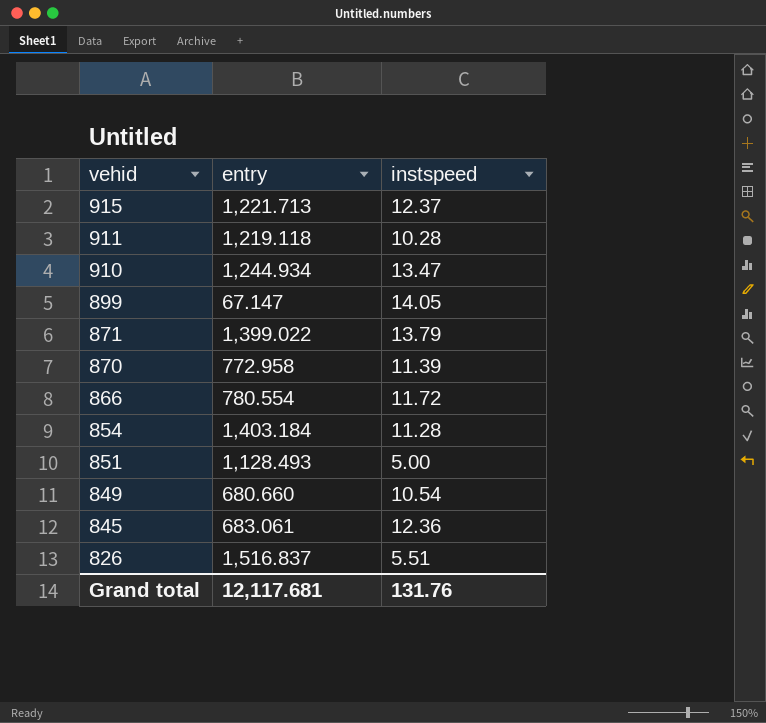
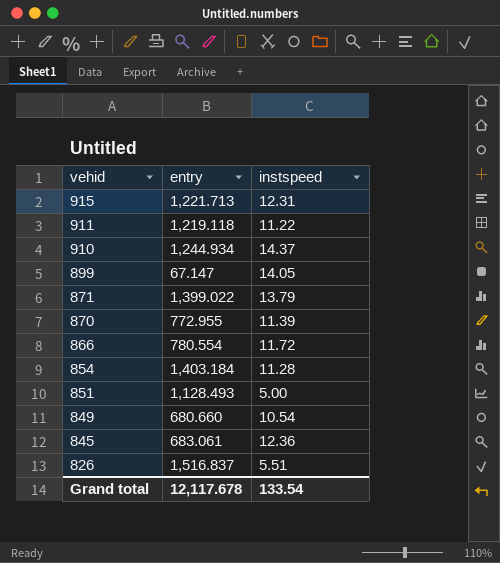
915 | instspeed: 12.37 -> 12.31
911 | instspeed: 10.28 -> 11.22
910 | instspeed: 13.47 -> 14.37
870 | entry: 772.958 -> 772.955
Grand total | entry: 12,117.681 -> 12,117.678
Grand total | instspeed: 131.76 -> 133.54

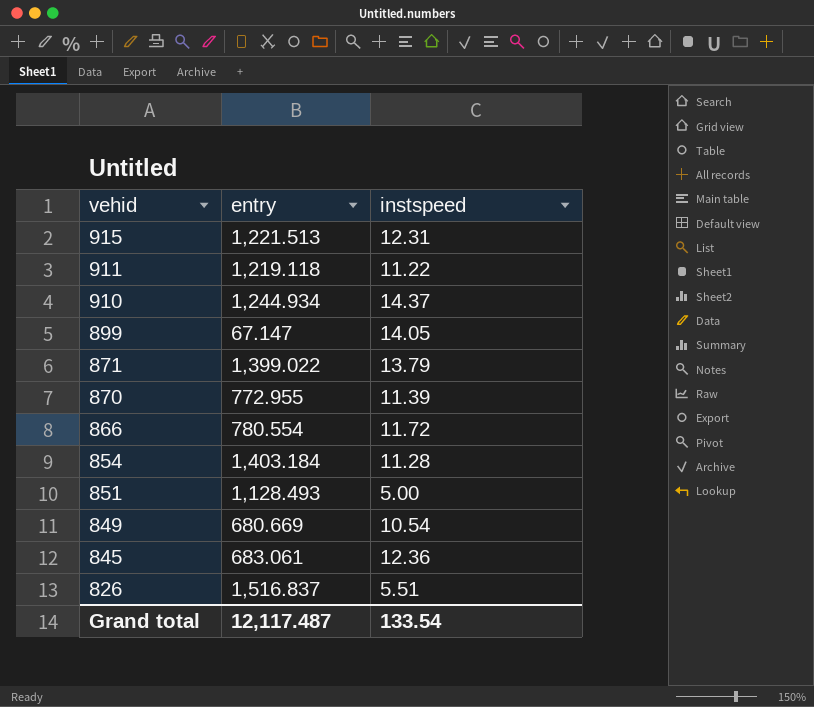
915 | entry: 1,221.713 -> 1,221.513
849 | entry: 680.660 -> 680.669
Grand total | entry: 12,117.678 -> 12,117.487

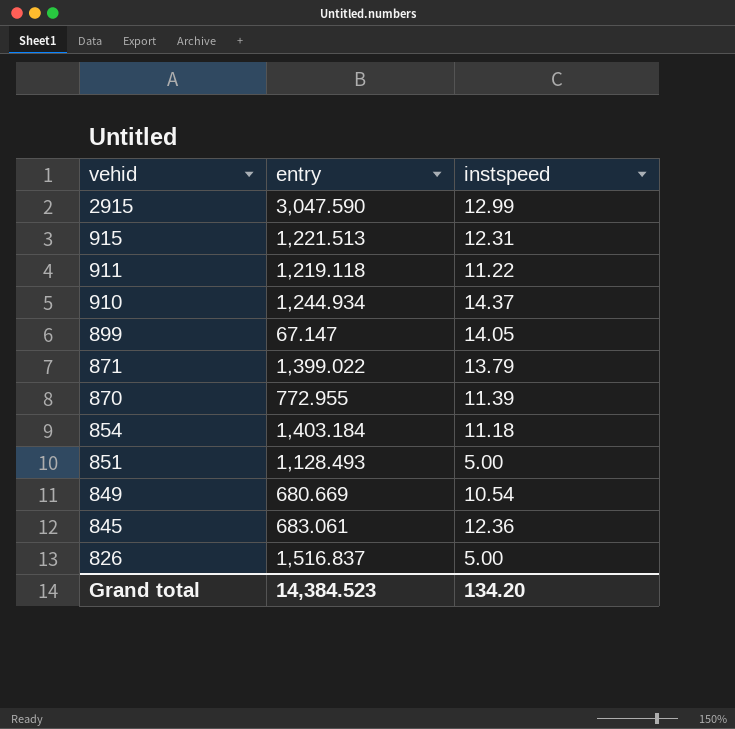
row 866: 780.554 | 11.72 -> none
row 2915: none -> 3,047.590 | 12.99
854 | instspeed: 11.28 -> 11.18
826 | instspeed: 5.51 -> 5.00
Grand total | entry: 12,117.487 -> 14,384.523
Grand total | instspeed: 133.54 -> 134.20

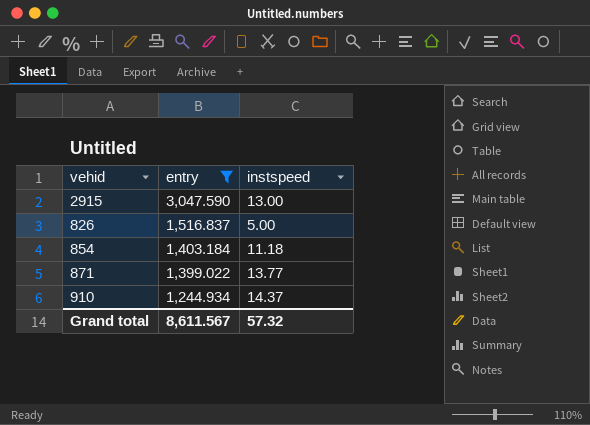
filter: none -> entry >= 1,244.934
row order: vehid descending -> entry descending
2915 | instspeed: 12.99 -> 13.00
871 | instspeed: 13.79 -> 13.77
Grand total | entry: 14,384.523 -> 8,611.567
Grand total | instspeed: 134.20 -> 57.32

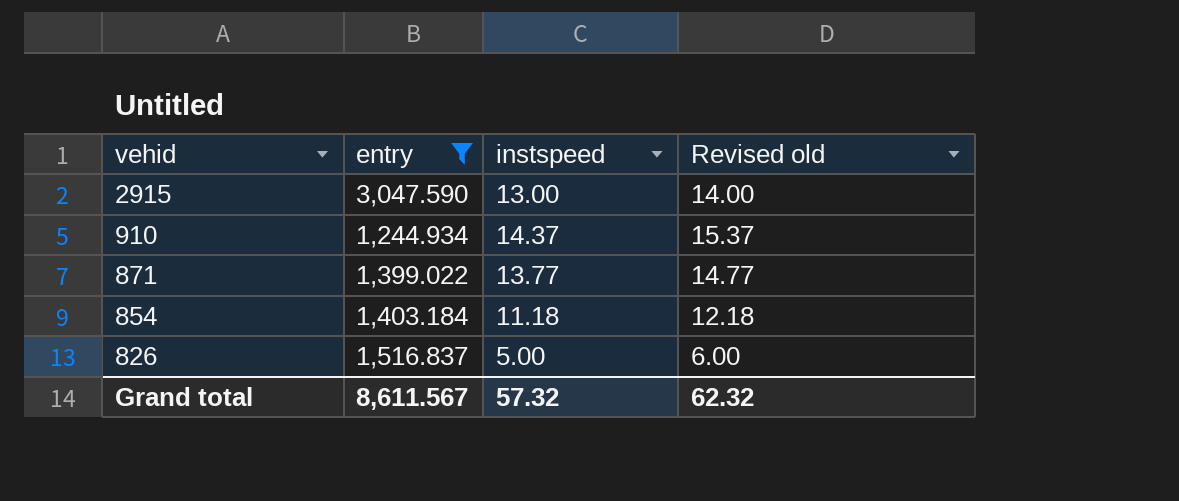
row order: entry descending -> vehid descending
column Revised old | formula: none -> [instspeed] + 1

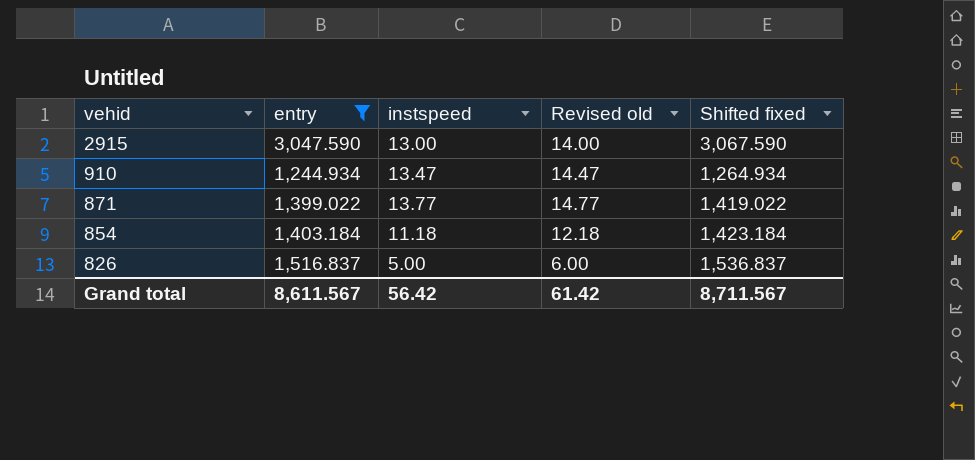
column Shifted fixed | formula: none -> [entry] + 20
910 | instspeed: 14.37 -> 13.47
910 | Revised old: 15.37 -> 14.47
Grand total | instspeed: 57.32 -> 56.42
Grand total | Revised old: 62.32 -> 61.42

